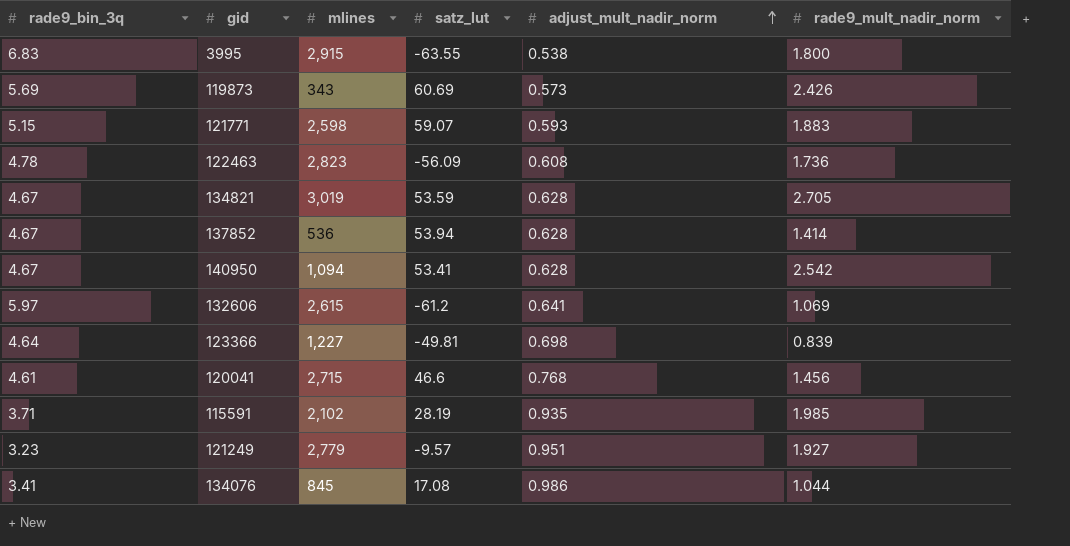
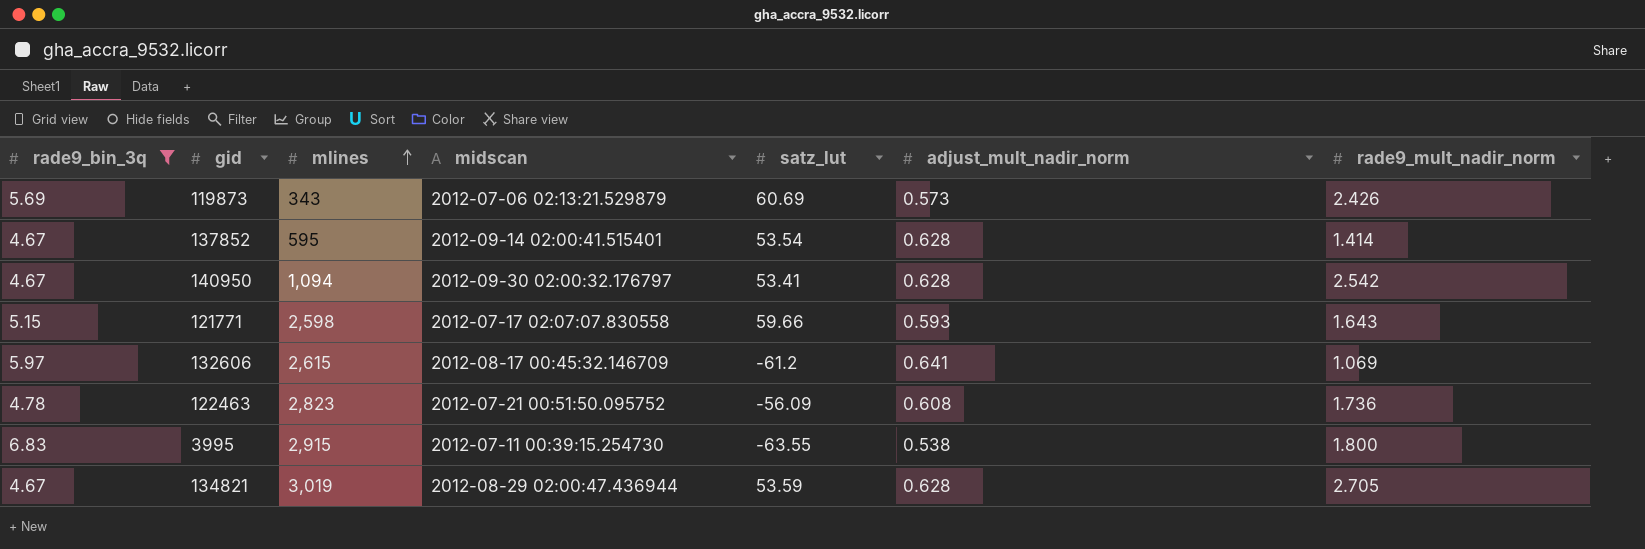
filter: none -> rade9_bin_3q >= 4.67
row order: adjust_mult_nadir_norm ascending -> mlines ascending
column midscan | position: none -> 4
137852 | mlines: 536 -> 595
137852 | satz_lut: 53.94 -> 53.54
121771 | satz_lut: 59.07 -> 59.66
121771 | rade9_mult_nadir_norm: 1.883 -> 1.643

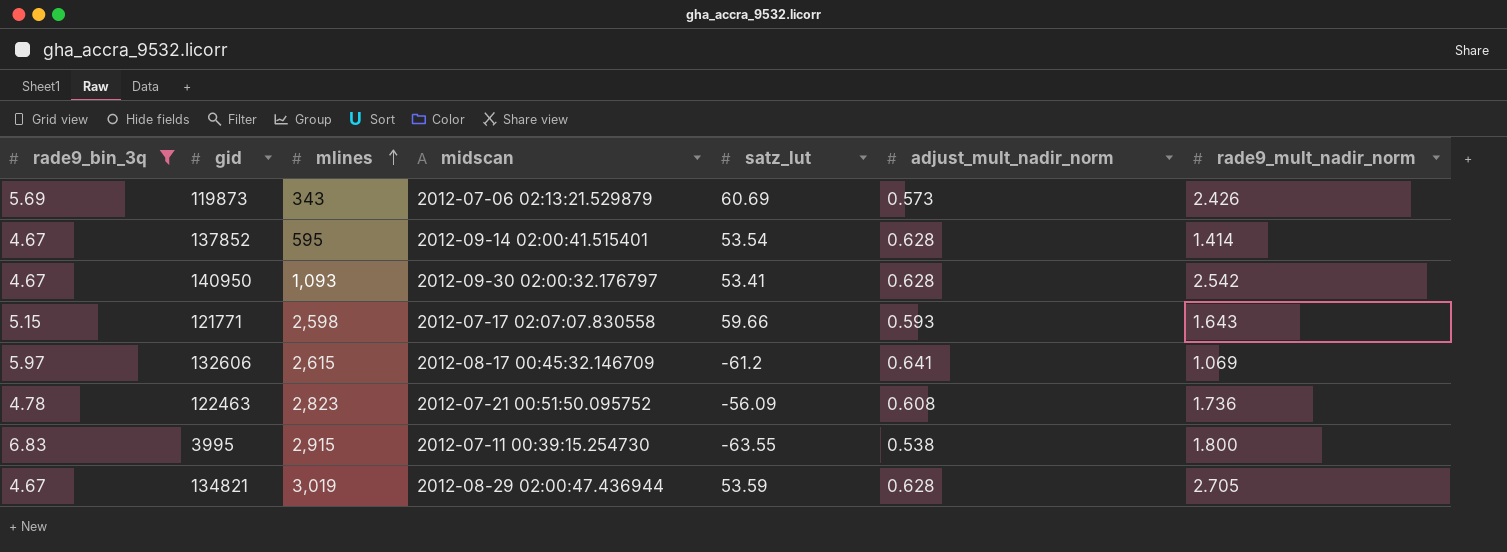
140950 | mlines: 1,094 -> 1,093

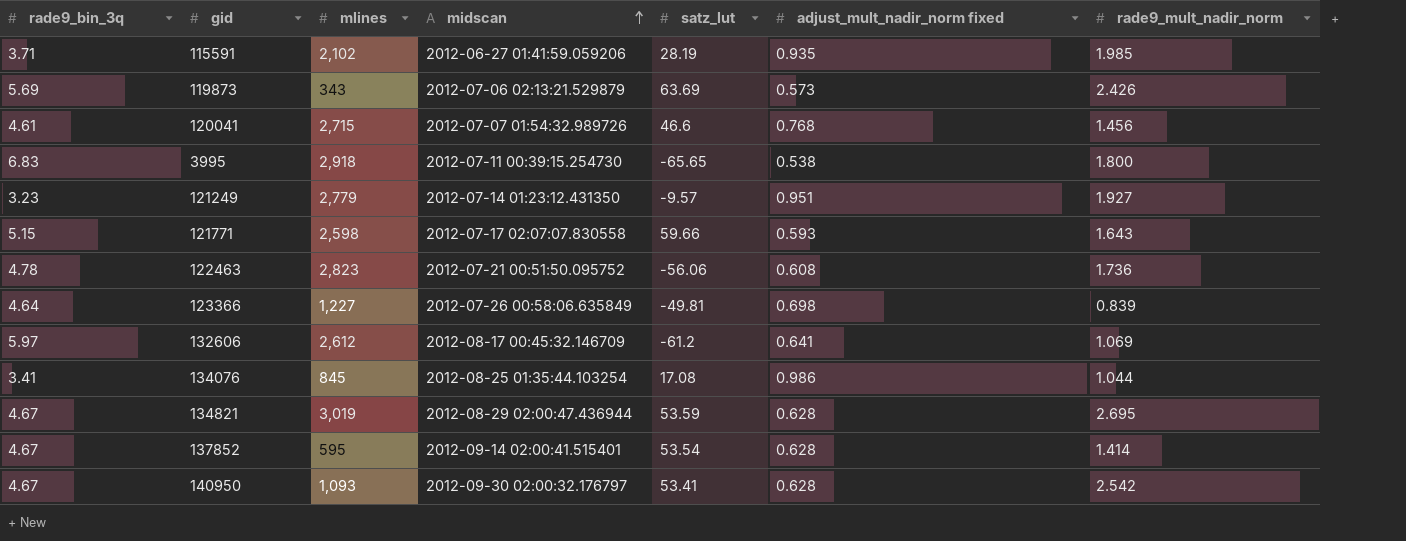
filter: rade9_bin_3q >= 4.67 -> none
row order: mlines ascending -> midscan ascending
column name: adjust_mult_nadir_norm -> adjust_mult_nadir_norm fixed
119873 | satz_lut: 60.69 -> 63.69
3995 | mlines: 2,915 -> 2,918
3995 | satz_lut: -63.55 -> -65.65
122463 | satz_lut: -56.09 -> -56.06
132606 | mlines: 2,615 -> 2,612
134821 | rade9_mult_nadir_norm: 2.705 -> 2.695

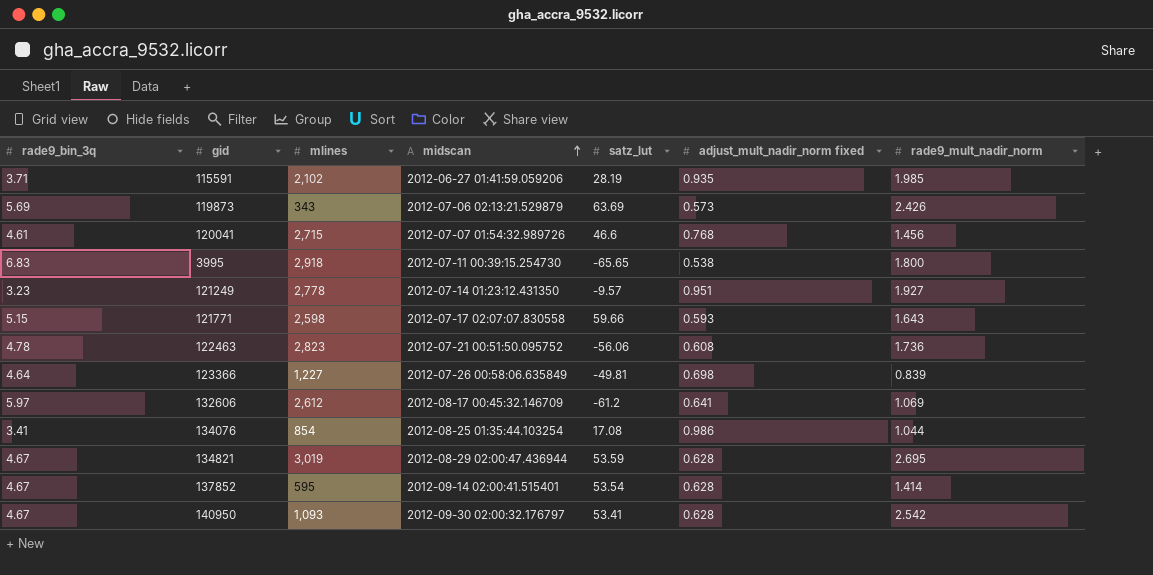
121249 | mlines: 2,779 -> 2,778
134076 | mlines: 845 -> 854

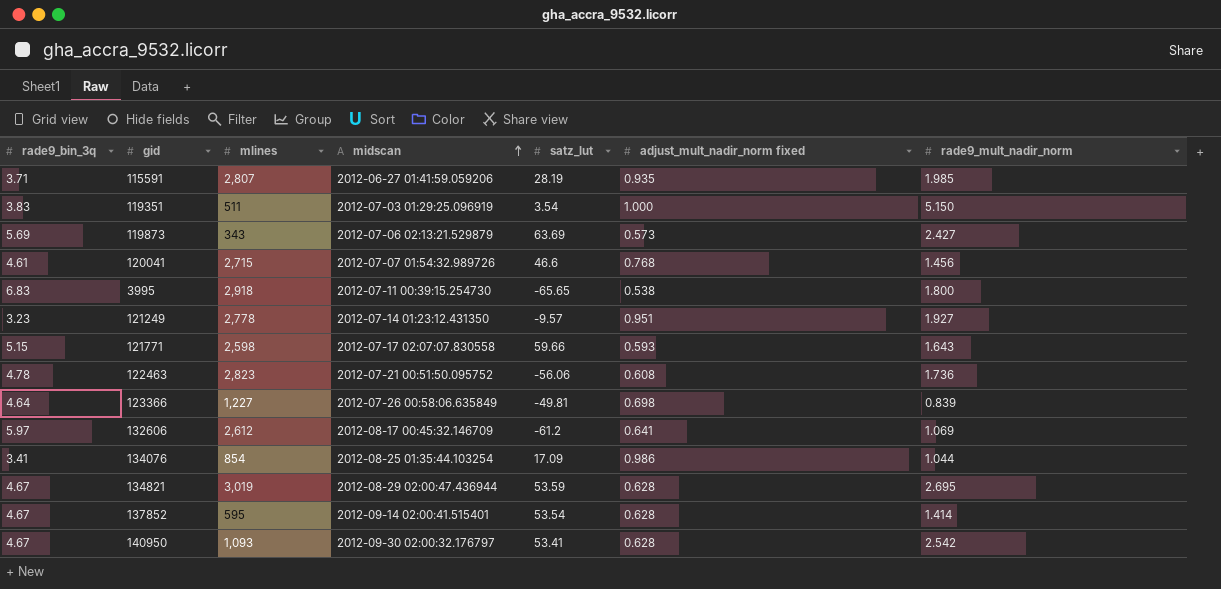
115591 | mlines: 2,102 -> 2,807
row 119351: none -> 3.83 | 511 | 2012-07-03 01:29:25.096919 | 3.54 | 1.000 | 5.150
119873 | rade9_mult_nadir_norm: 2.426 -> 2.427
134076 | satz_lut: 17.08 -> 17.09

